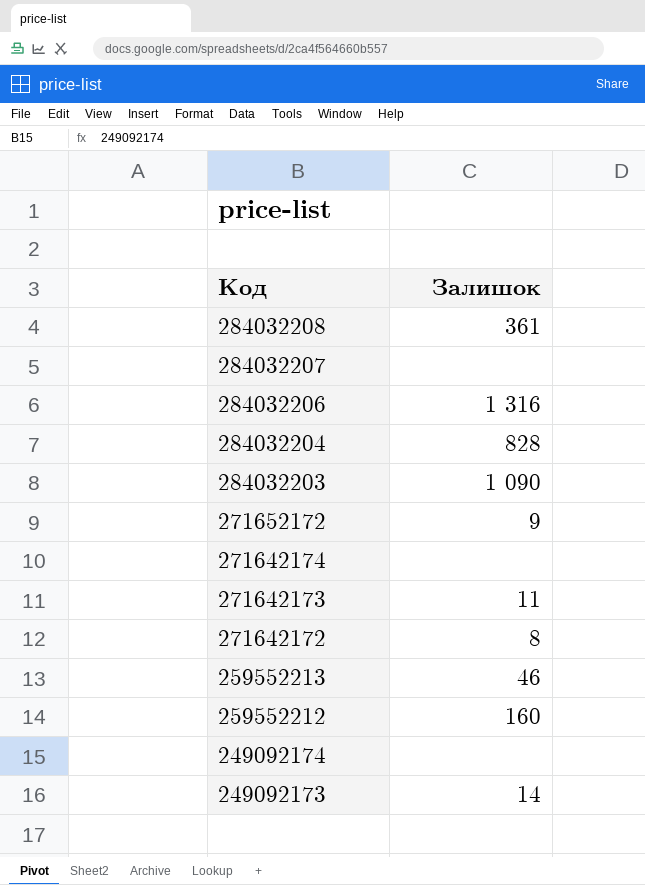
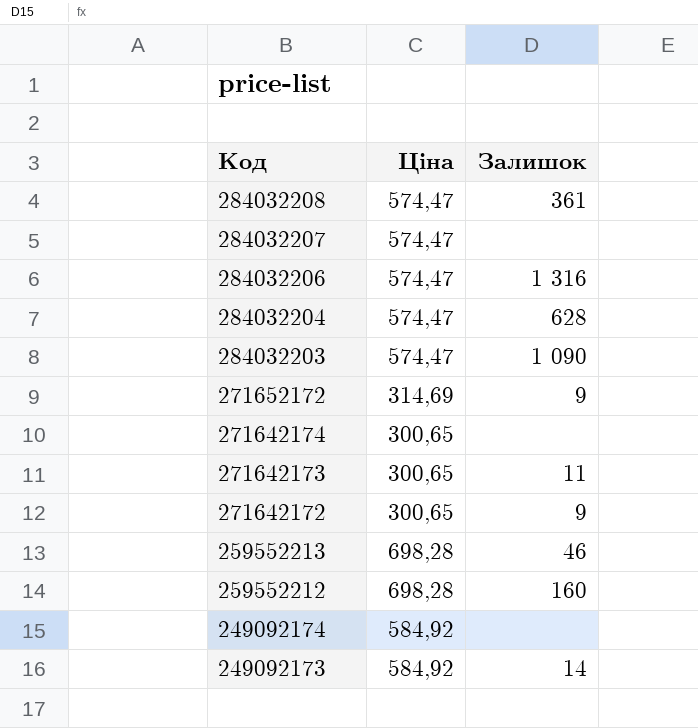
column Ціна | position: none -> 2
284032204 | Залишок: 828 -> 628
271642172 | Залишок: 8 -> 9

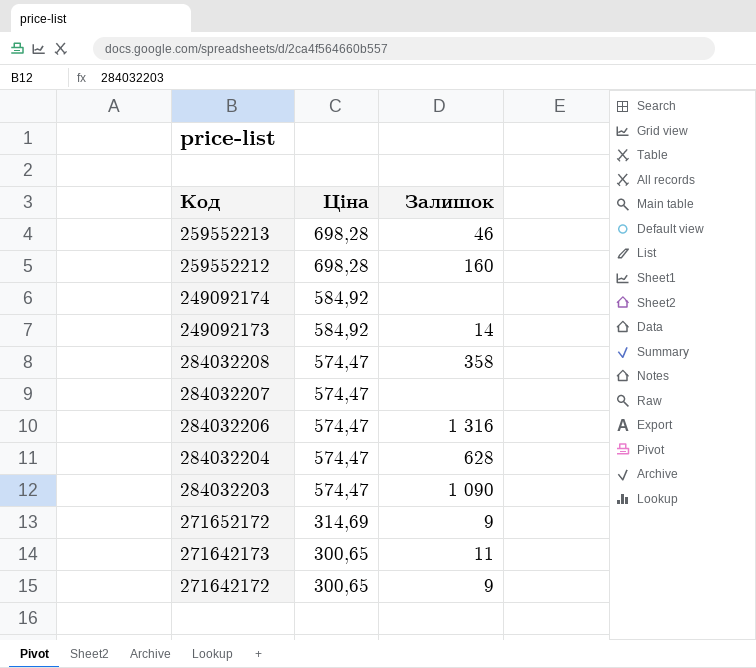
row order: Код descending -> Ціна descending
row 271642174: 300,65 | none -> none
284032208 | Залишок: 361 -> 358

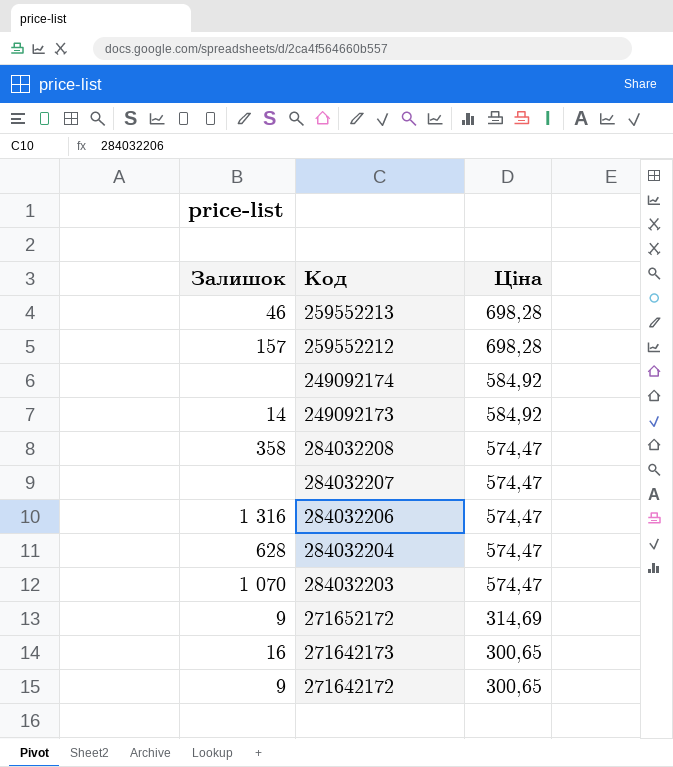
column Залишок | position: 3 -> 1
259552212 | Залишок: 160 -> 157
284032203 | Залишок: 1 090 -> 1 070
271642173 | Залишок: 11 -> 16

